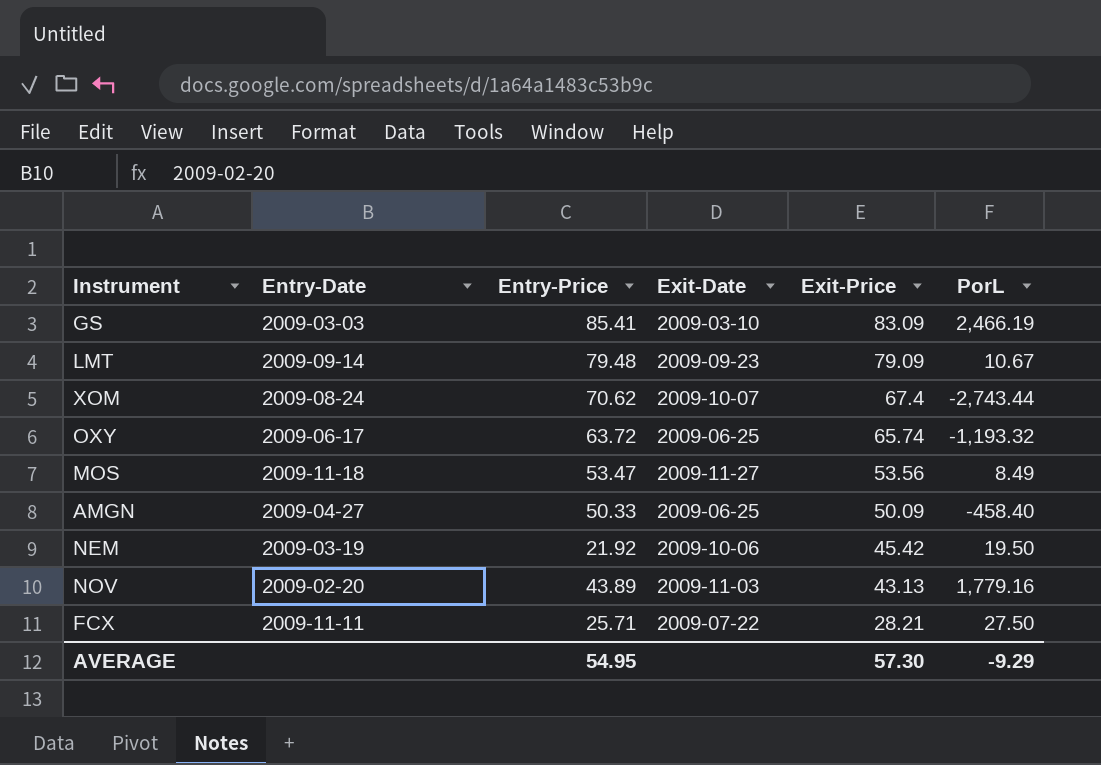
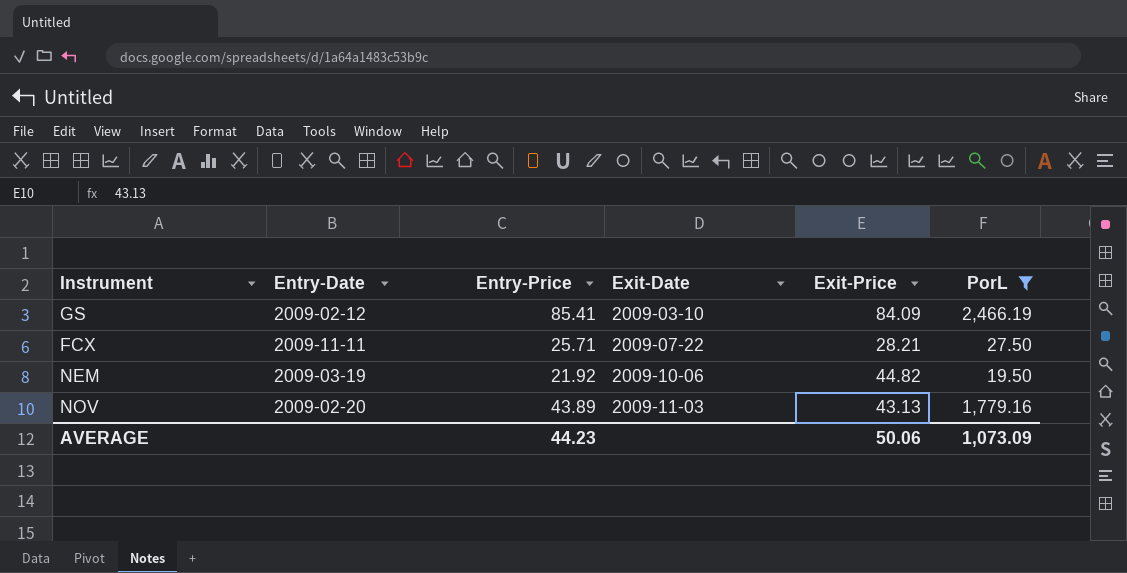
filter: none -> PorL >= 19.50
row order: Exit-Price descending -> Exit-Date ascending
GS | Entry-Date: 2009-03-03 -> 2009-02-12
GS | Exit-Price: 83.09 -> 84.09
NEM | Exit-Price: 45.42 -> 44.82
AVERAGE | Entry-Price: 54.95 -> 44.23
AVERAGE | Exit-Price: 57.30 -> 50.06
AVERAGE | PorL: -9.29 -> 1,073.09

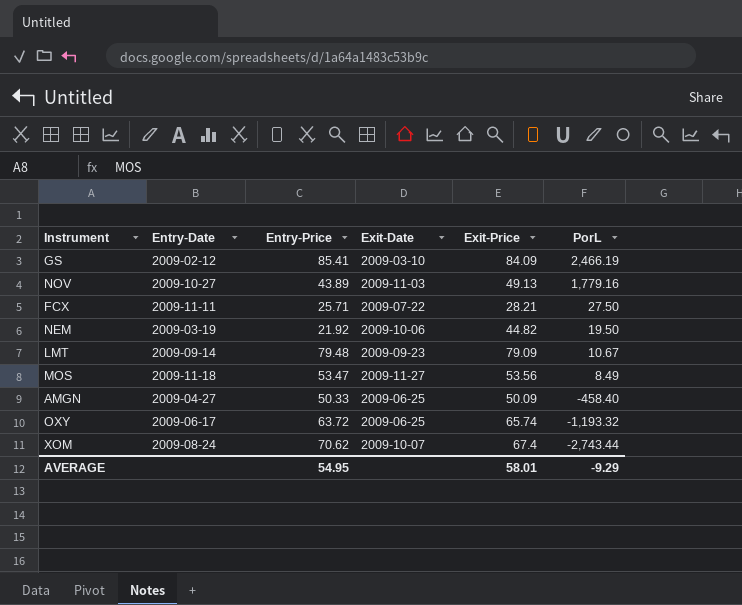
filter: PorL >= 19.50 -> none
row order: Exit-Date ascending -> PorL descending
NOV | Entry-Date: 2009-02-20 -> 2009-10-27
NOV | Exit-Price: 43.13 -> 49.13
AVERAGE | Entry-Price: 44.23 -> 54.95
AVERAGE | Exit-Price: 50.06 -> 58.01
AVERAGE | PorL: 1,073.09 -> -9.29

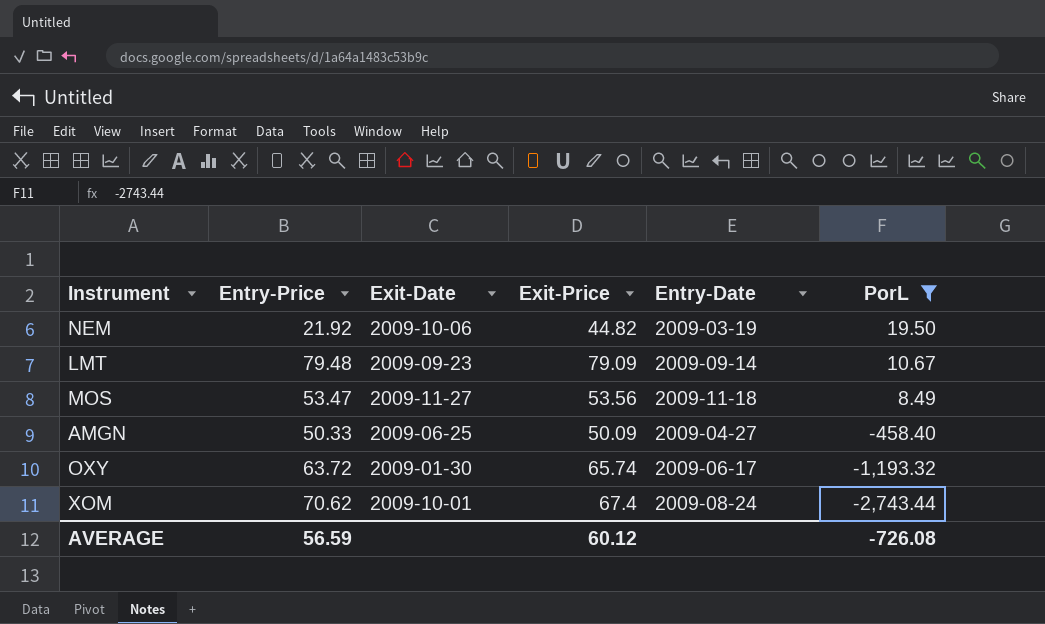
filter: none -> PorL <= 19.50
column Entry-Date | position: 2 -> 5
OXY | Exit-Date: 2009-06-25 -> 2009-01-30
XOM | Exit-Date: 2009-10-07 -> 2009-10-01
AVERAGE | Entry-Price: 54.95 -> 56.59
AVERAGE | Exit-Price: 58.01 -> 60.12
AVERAGE | PorL: -9.29 -> -726.08

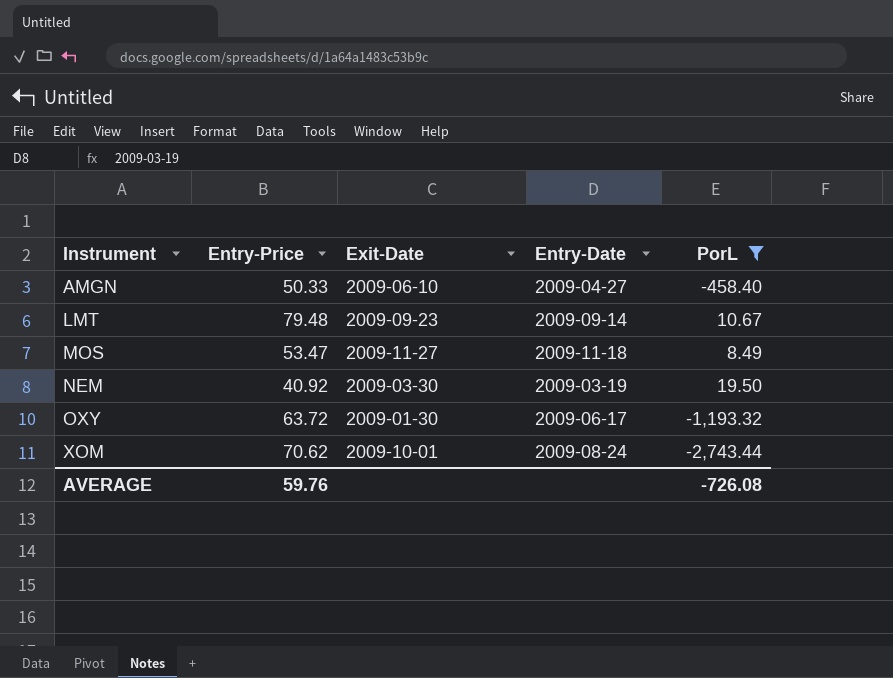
row order: PorL descending -> Instrument ascending
column Exit-Price | position: 4 -> none
AMGN | Exit-Date: 2009-06-25 -> 2009-06-10
NEM | Entry-Price: 21.92 -> 40.92
NEM | Exit-Date: 2009-10-06 -> 2009-03-30
AVERAGE | Entry-Price: 56.59 -> 59.76

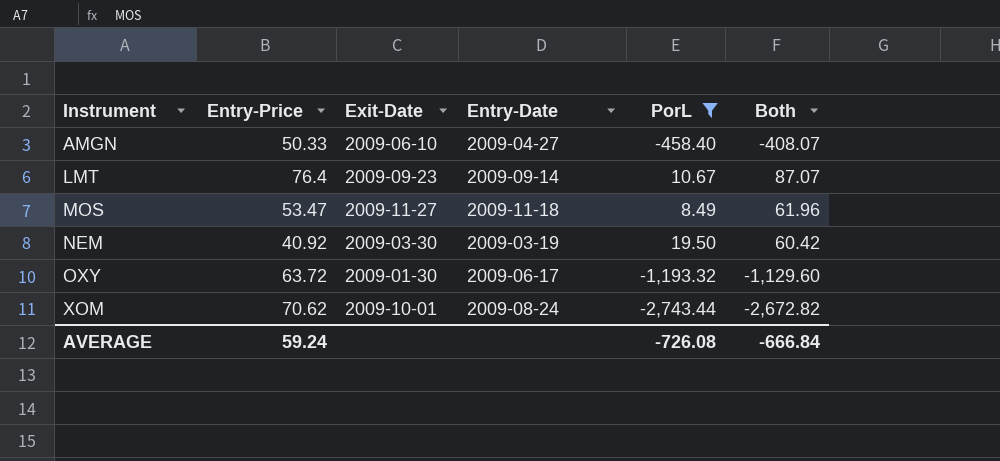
column Both | formula: none -> [Entry-Price] + [PorL]
LMT | Entry-Price: 79.48 -> 76.4
AVERAGE | Entry-Price: 59.76 -> 59.24

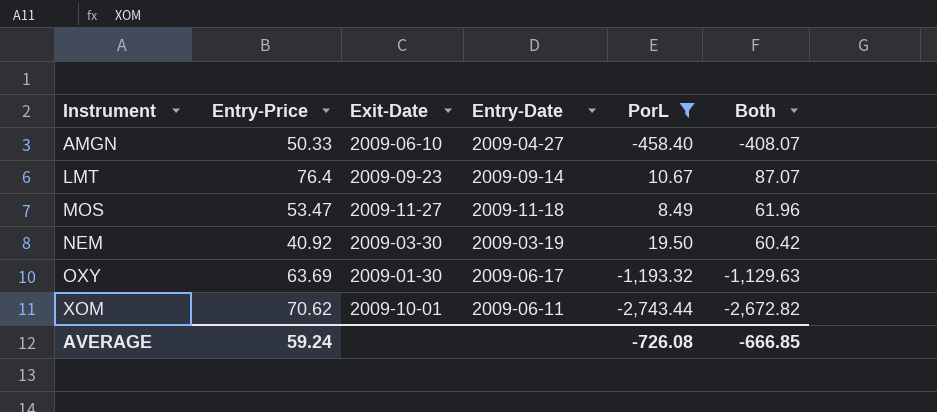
OXY | Entry-Price: 63.72 -> 63.69
OXY | Both: -1,129.60 -> -1,129.63
XOM | Entry-Date: 2009-08-24 -> 2009-06-11
AVERAGE | Both: -666.84 -> -666.85

